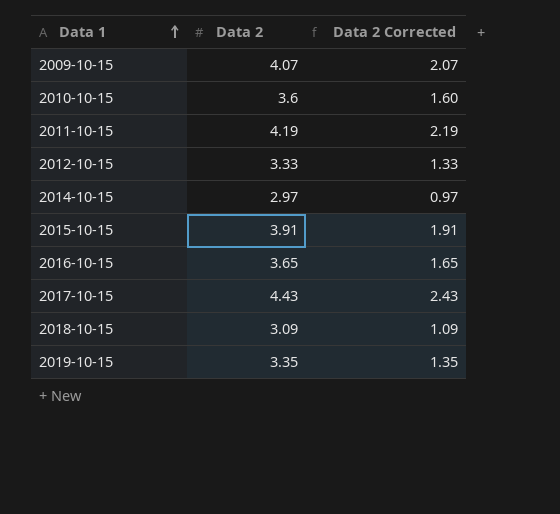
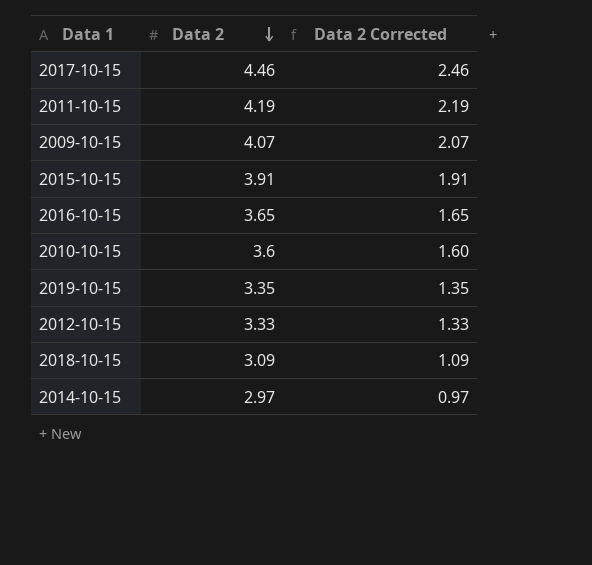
row order: Data 1 ascending -> Data 2 descending
2017-10-15 | Data 2: 4.43 -> 4.46
2017-10-15 | Data 2 Corrected: 2.43 -> 2.46

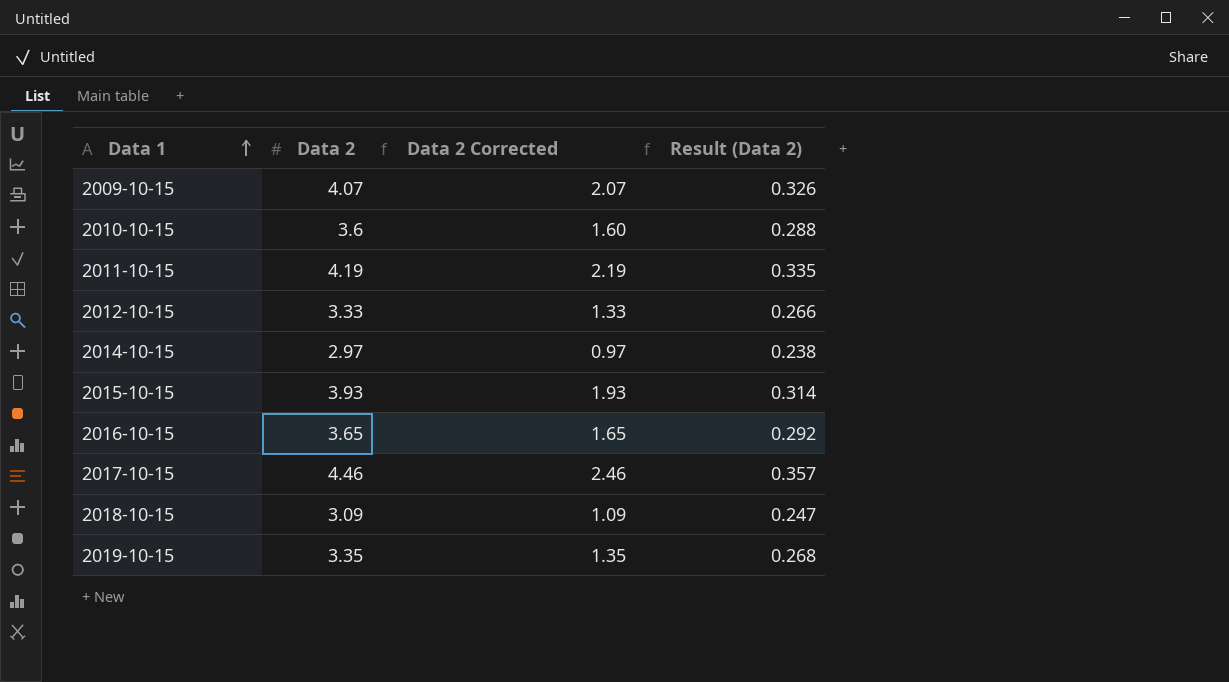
row order: Data 2 descending -> Data 1 ascending
column Result (Data 2) | formula: none -> [Data 2] * 0.08
2015-10-15 | Data 2: 3.91 -> 3.93
2015-10-15 | Data 2 Corrected: 1.91 -> 1.93

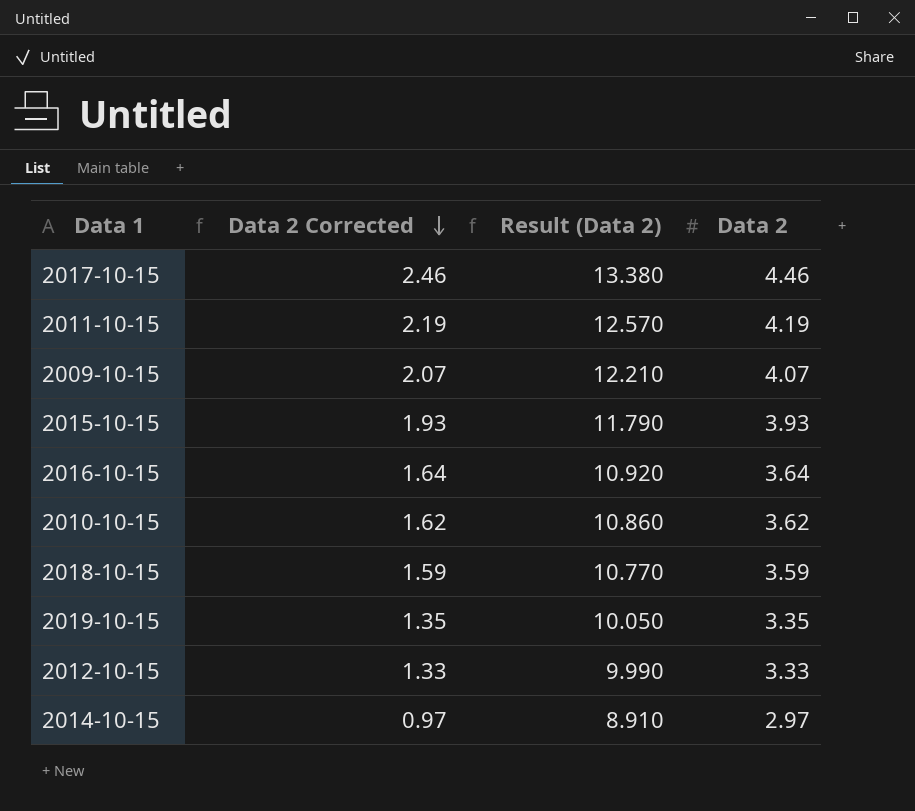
row order: Data 1 ascending -> Data 2 Corrected descending
column Result (Data 2) | formula: [Data 2] * 0.08 -> [Data 2] * 3
column Data 2 | position: 2 -> 4
2016-10-15 | Data 2 Corrected: 1.65 -> 1.64
2016-10-15 | Data 2: 3.65 -> 3.64
2010-10-15 | Data 2 Corrected: 1.60 -> 1.62
2010-10-15 | Data 2: 3.6 -> 3.62
2018-10-15 | Data 2 Corrected: 1.09 -> 1.59
2018-10-15 | Data 2: 3.09 -> 3.59

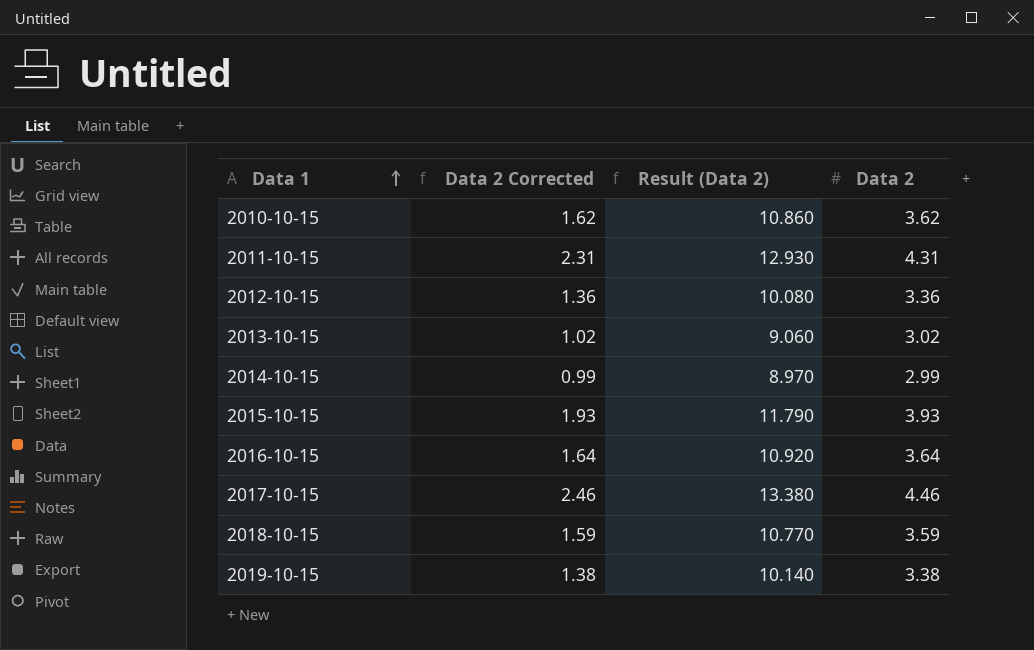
row order: Data 2 Corrected descending -> Data 1 ascending
row 2009-10-15: 2.07 | 12.210 | 4.07 -> none
2011-10-15 | Data 2 Corrected: 2.19 -> 2.31
2011-10-15 | Result (Data 2): 12.570 -> 12.930
2011-10-15 | Data 2: 4.19 -> 4.31
2012-10-15 | Data 2 Corrected: 1.33 -> 1.36
2012-10-15 | Result (Data 2): 9.990 -> 10.080
2012-10-15 | Data 2: 3.33 -> 3.36
row 2013-10-15: none -> 1.02 | 9.060 | 3.02
2014-10-15 | Data 2 Corrected: 0.97 -> 0.99
2014-10-15 | Result (Data 2): 8.910 -> 8.970
2014-10-15 | Data 2: 2.97 -> 2.99
2019-10-15 | Data 2 Corrected: 1.35 -> 1.38
2019-10-15 | Result (Data 2): 10.050 -> 10.140
2019-10-15 | Data 2: 3.35 -> 3.38

